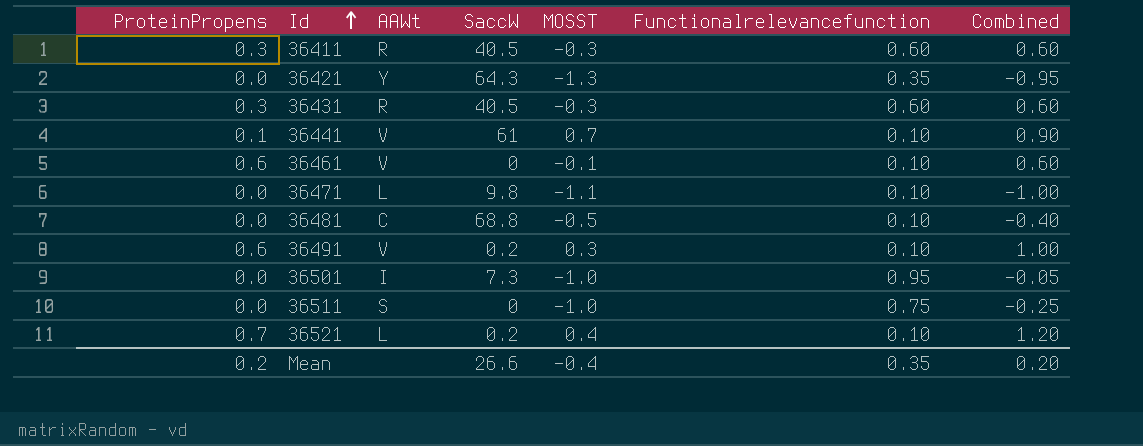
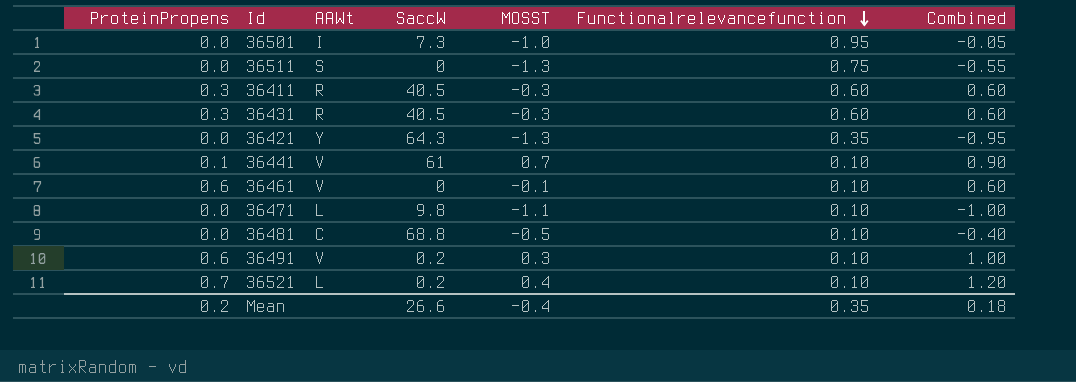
row order: Id ascending -> Functionalrelevancefunction descending
36511 | MOSST: -1.0 -> -1.3
36511 | Combined: -0.25 -> -0.55
Mean | Combined: 0.20 -> 0.18

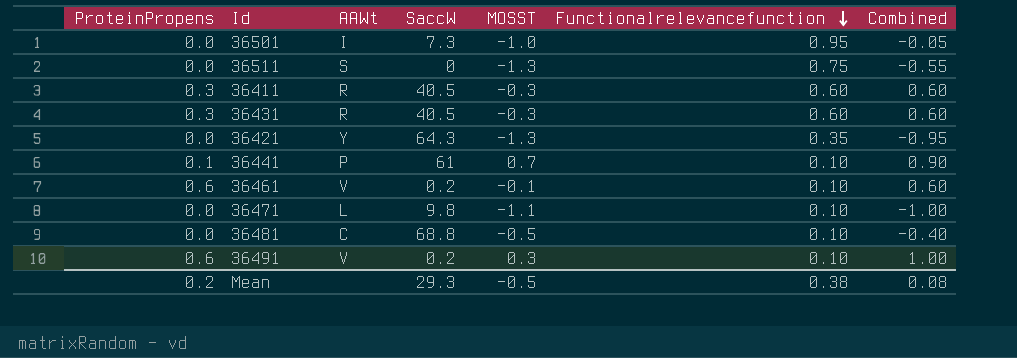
row 36521: 0.7 | L | 0.2 | 0.4 | 0.10 | 1.20 -> none
36441 | AAWt: V -> P
36461 | SaccW: 0 -> 0.2
Mean | SaccW: 26.6 -> 29.3
Mean | MOSST: -0.4 -> -0.5
Mean | Functionalrelevancefunction: 0.35 -> 0.38
Mean | Combined: 0.18 -> 0.08

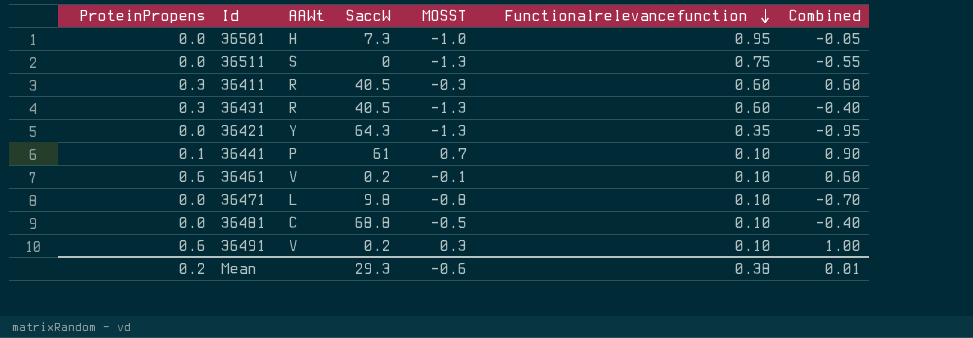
36501 | AAWt: I -> H
36431 | MOSST: -0.3 -> -1.3
36431 | Combined: 0.60 -> -0.40
36471 | MOSST: -1.1 -> -0.8
36471 | Combined: -1.00 -> -0.70
Mean | MOSST: -0.5 -> -0.6
Mean | Combined: 0.08 -> 0.01

